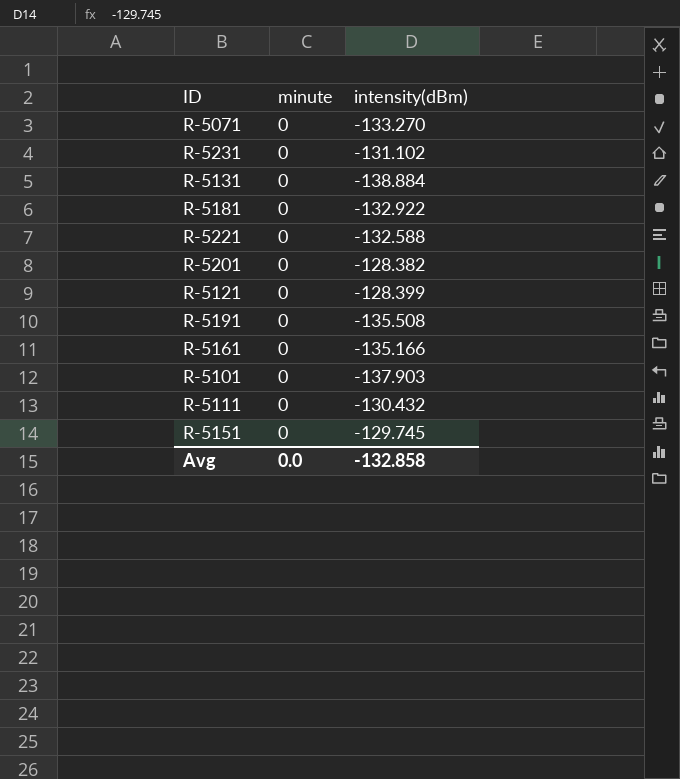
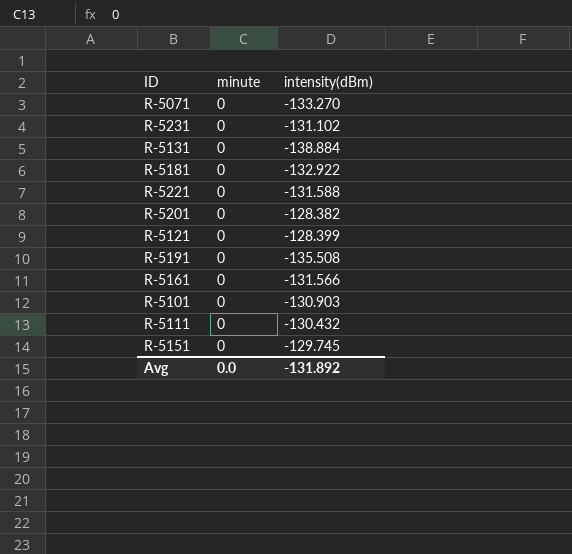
R-5221 | intensity(dBm): -132.588 -> -131.588
R-5161 | intensity(dBm): -135.166 -> -131.566
R-5101 | intensity(dBm): -137.903 -> -130.903
Avg | intensity(dBm): -132.858 -> -131.892

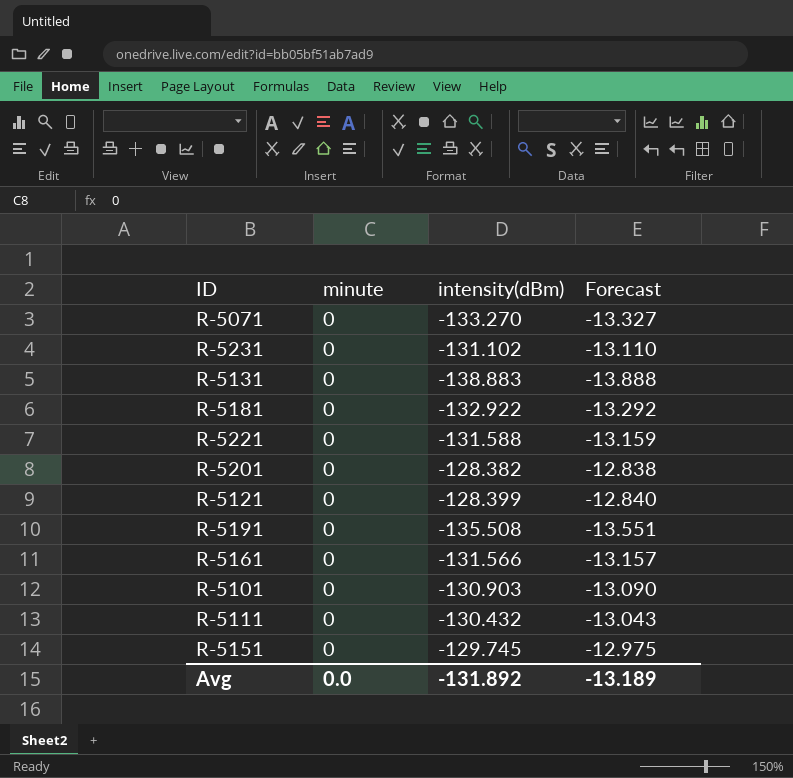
column Forecast | formula: none -> [intensity(dBm)] * 0.1
R-5131 | intensity(dBm): -138.884 -> -138.883

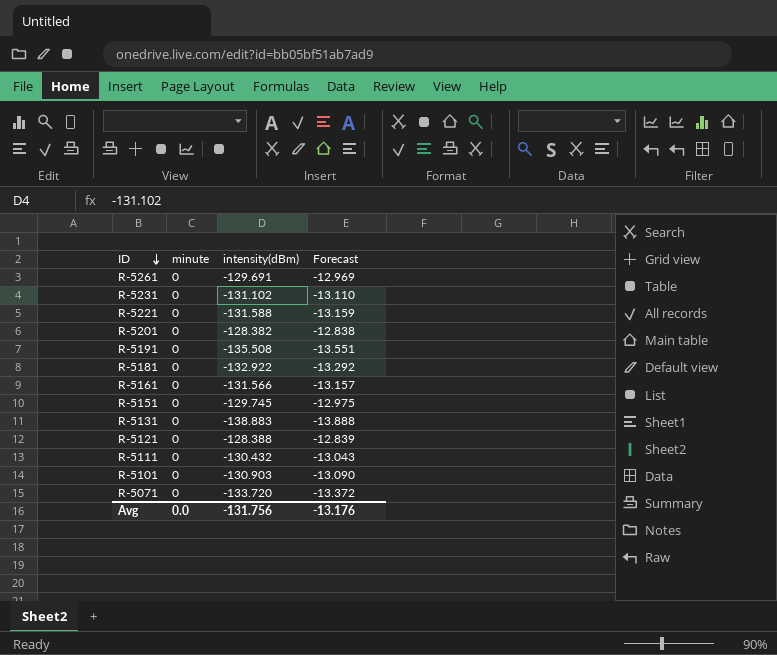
row order: none -> ID descending
row R-5261: none -> 0 | -129.691 | -12.969
R-5121 | intensity(dBm): -128.399 -> -128.388
R-5121 | Forecast: -12.840 -> -12.839
R-5071 | intensity(dBm): -133.270 -> -133.720
R-5071 | Forecast: -13.327 -> -13.372
Avg | intensity(dBm): -131.892 -> -131.756
Avg | Forecast: -13.189 -> -13.176

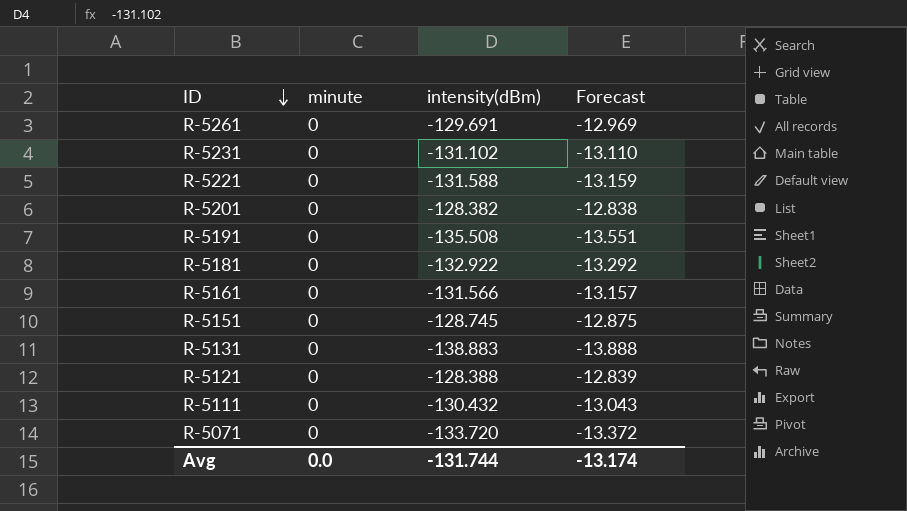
row R-5101: 0 | -130.903 | -13.090 -> none
R-5151 | intensity(dBm): -129.745 -> -128.745
R-5151 | Forecast: -12.975 -> -12.875
Avg | intensity(dBm): -131.756 -> -131.744
Avg | Forecast: -13.176 -> -13.174

